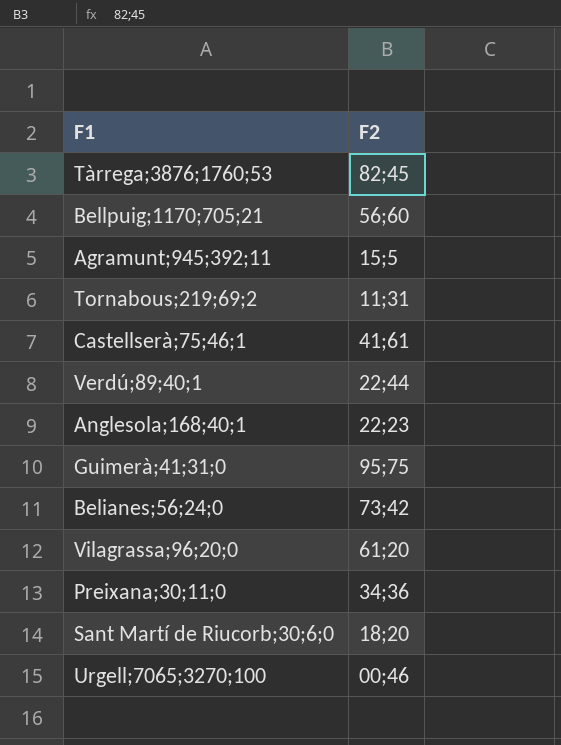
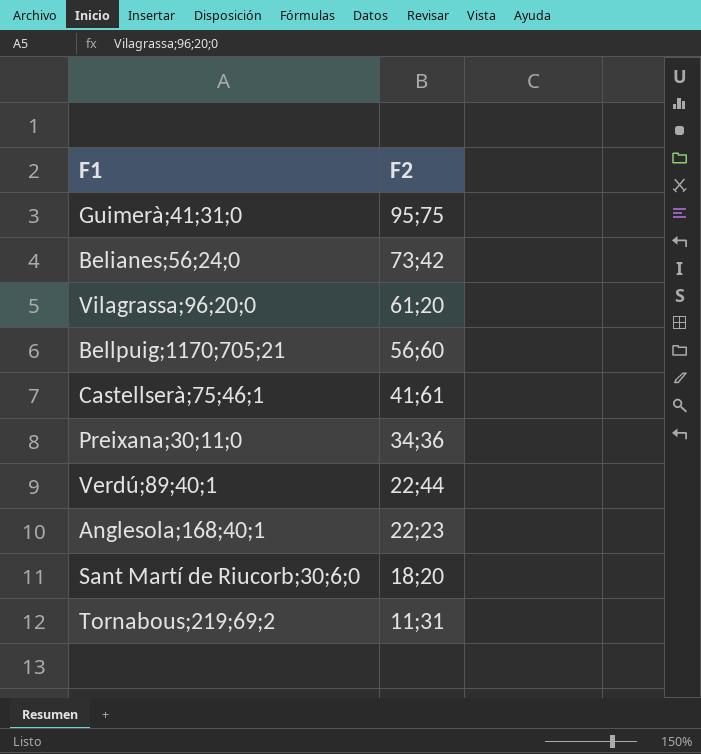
row order: none -> F2 descending
row Tàrrega;3876;1760;53: 82;45 -> none
row Agramunt;945;392;11: 15;5 -> none
row Urgell;7065;3270;100: 00;46 -> none

